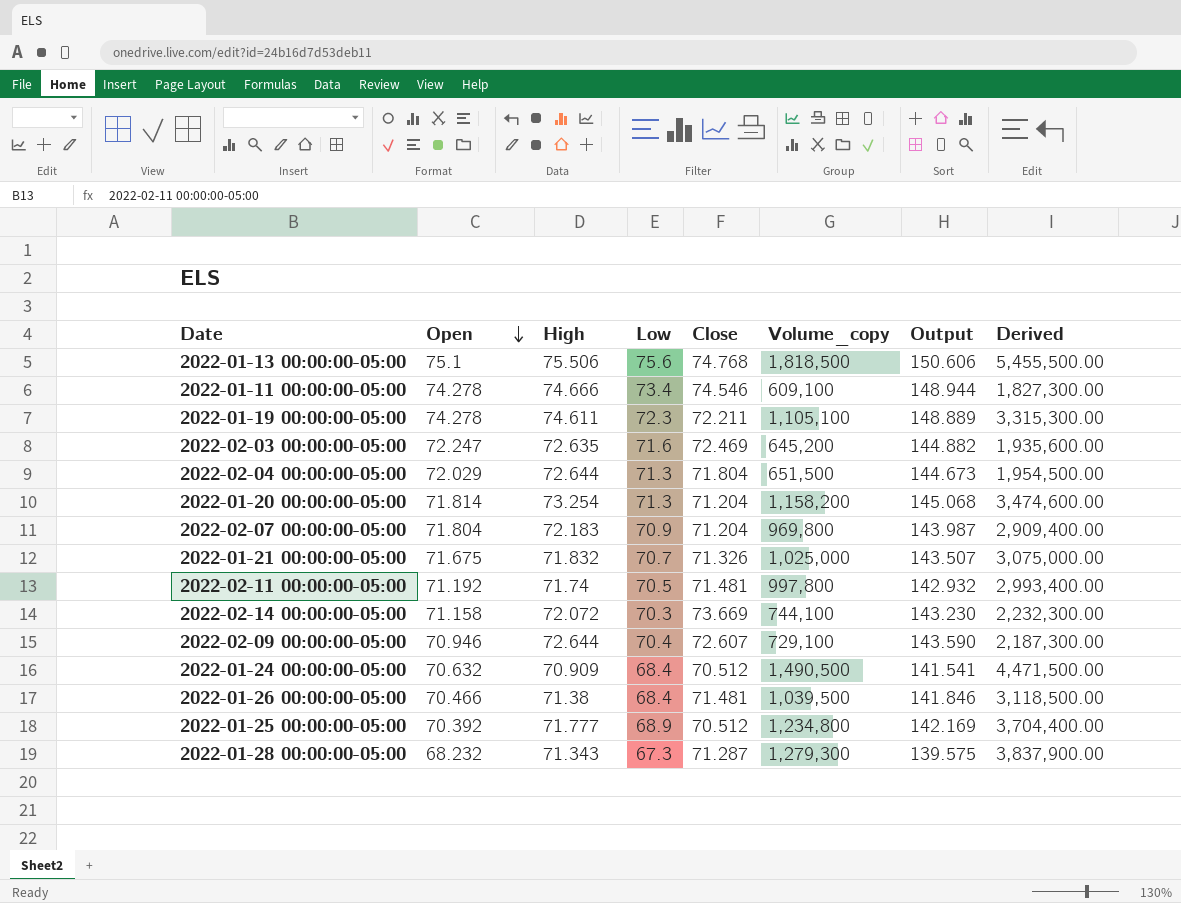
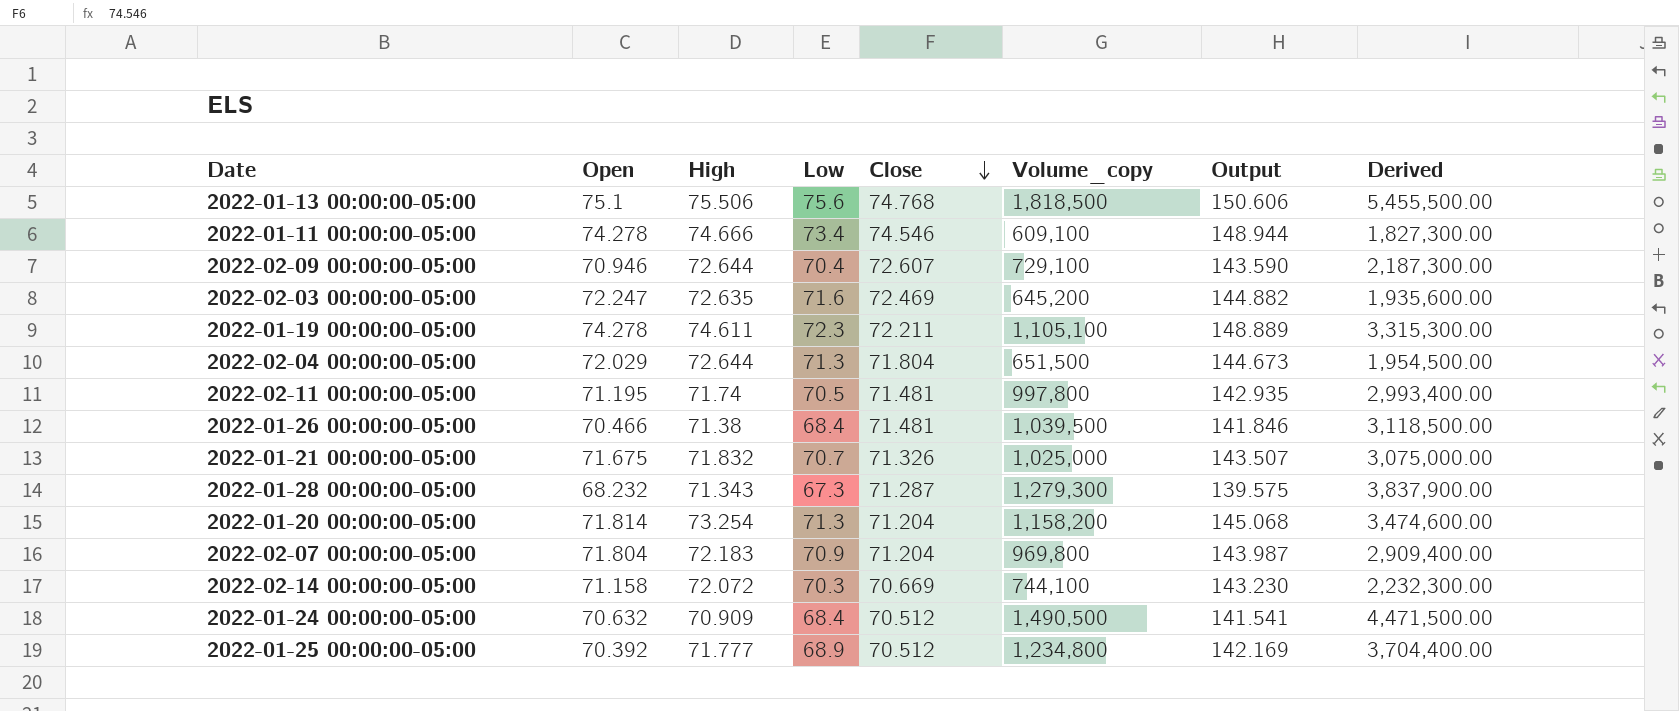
row order: Open descending -> Close descending
2022-02-11 00:00:00-05:00 | Open: 71.192 -> 71.195
2022-02-11 00:00:00-05:00 | Output: 142.932 -> 142.935
2022-02-14 00:00:00-05:00 | Close: 73.669 -> 70.669

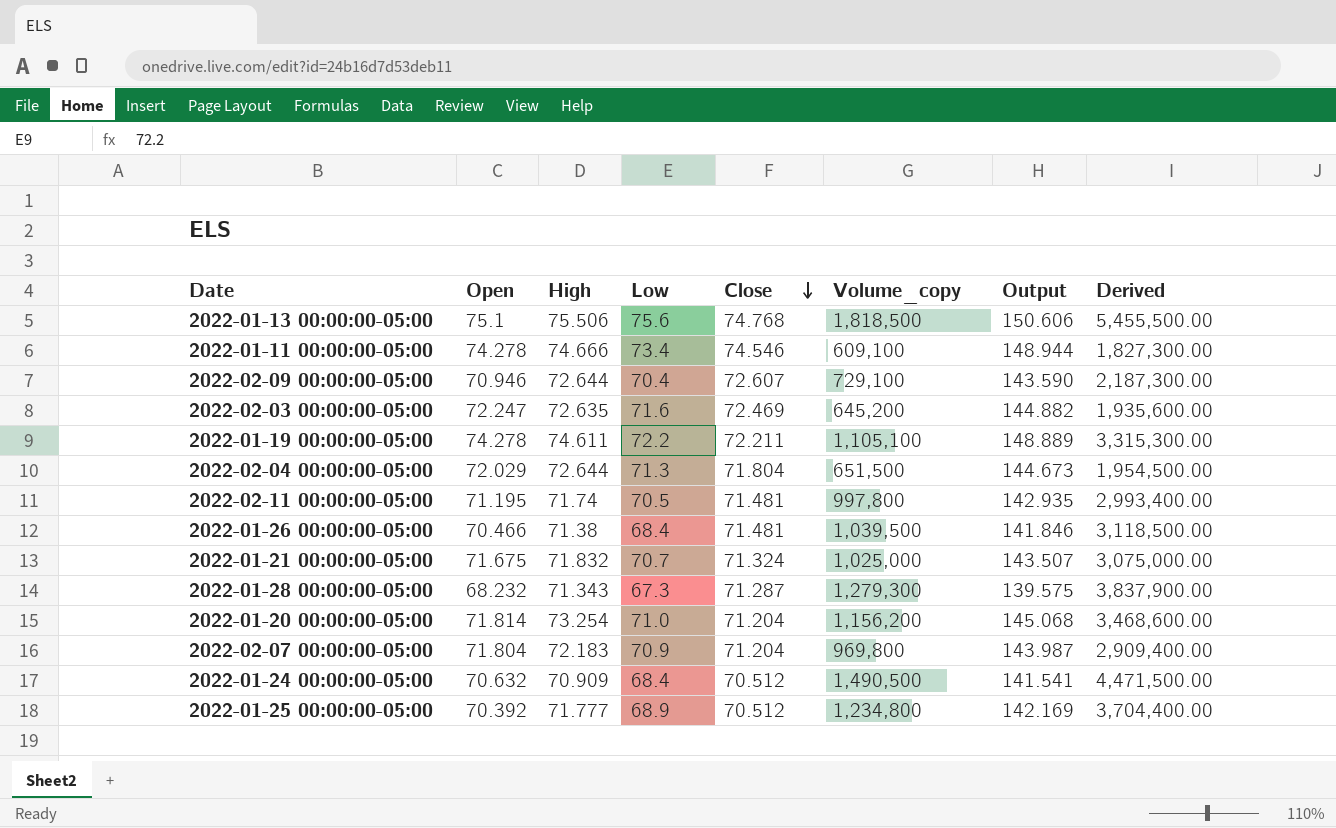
row 2022-02-14 00:00:00-05:00: 71.158 | 72.072 | 70.3 | 70.669 | 744,100 | 143.230 | 2,232,300.00 -> none
2022-01-19 00:00:00-05:00 | Low: 72.3 -> 72.2
2022-01-21 00:00:00-05:00 | Close: 71.326 -> 71.324
2022-01-20 00:00:00-05:00 | Low: 71.3 -> 71.0
2022-01-20 00:00:00-05:00 | Volume_copy: 1,158,200 -> 1,156,200
2022-01-20 00:00:00-05:00 | Derived: 3,474,600.00 -> 3,468,600.00

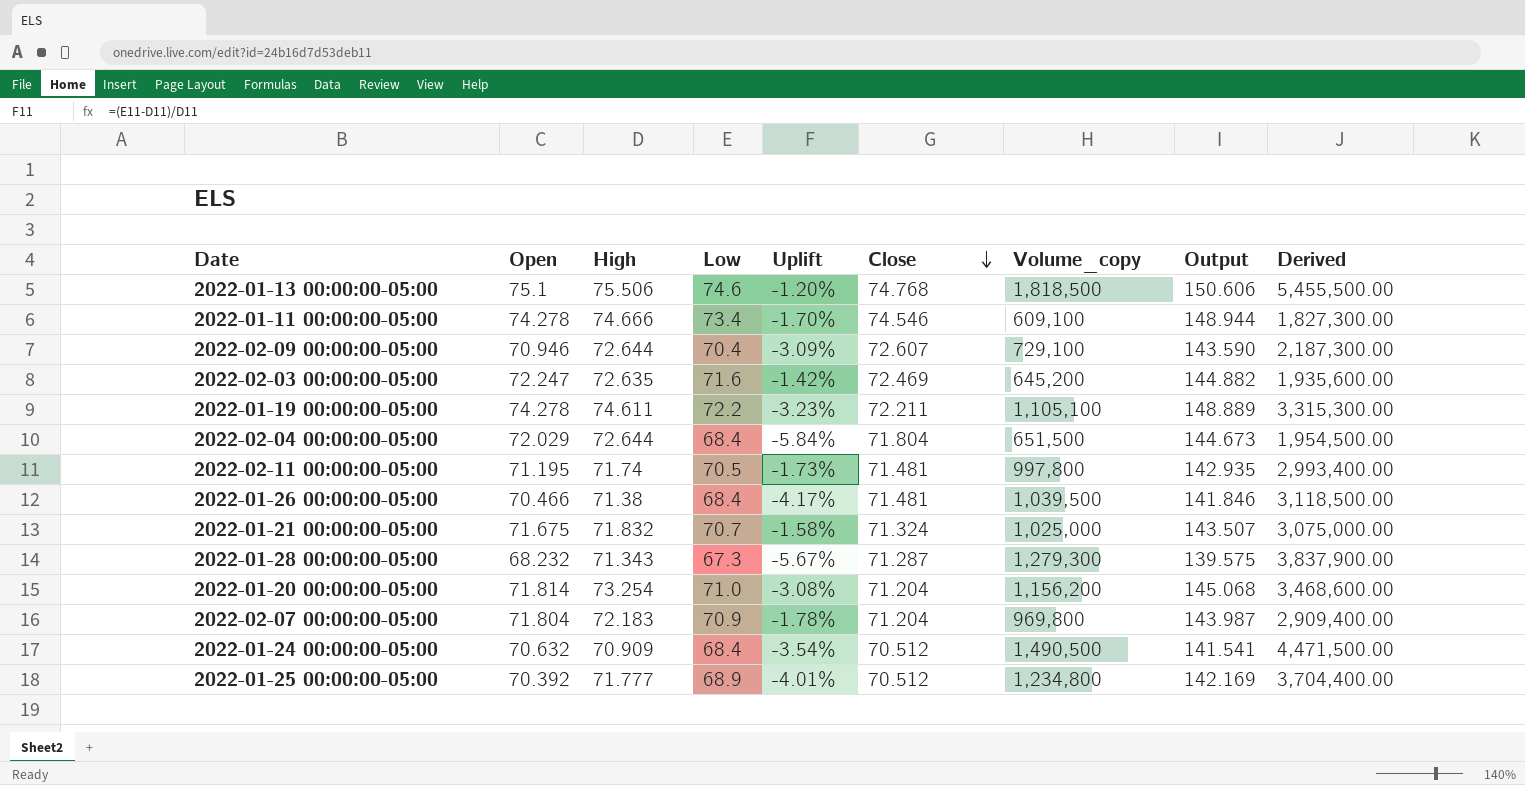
column Uplift | formula: none -> ([Low] - [High]) / [High]
2022-01-13 00:00:00-05:00 | Low: 75.6 -> 74.6
2022-02-04 00:00:00-05:00 | Low: 71.3 -> 68.4

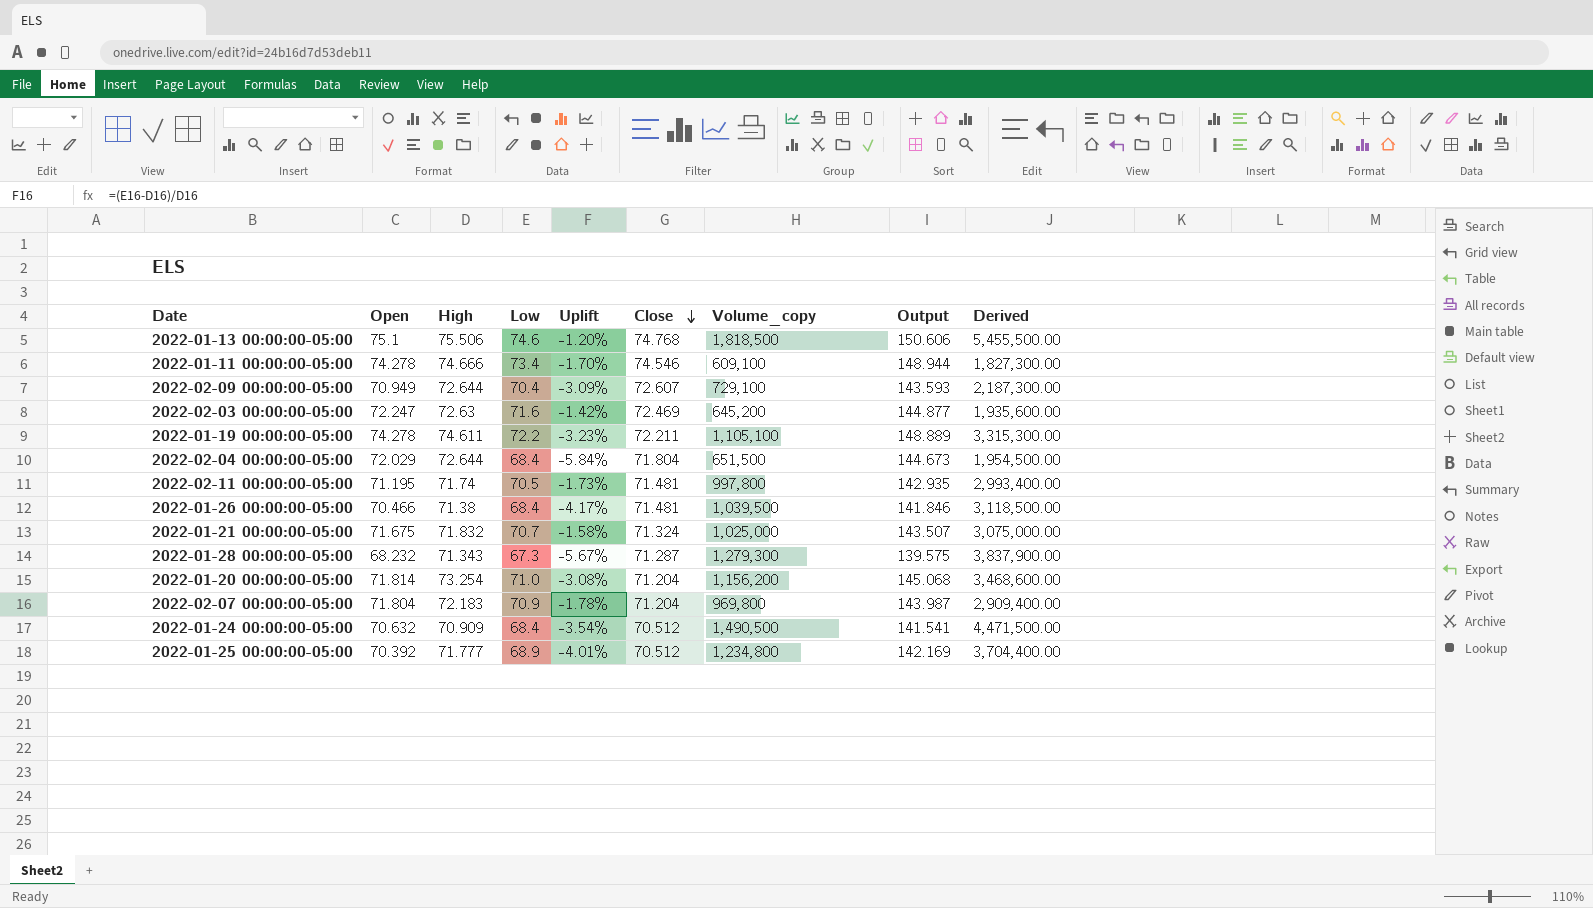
2022-02-09 00:00:00-05:00 | Open: 70.946 -> 70.949
2022-02-09 00:00:00-05:00 | Output: 143.590 -> 143.593
2022-02-03 00:00:00-05:00 | High: 72.635 -> 72.63
2022-02-03 00:00:00-05:00 | Output: 144.882 -> 144.877

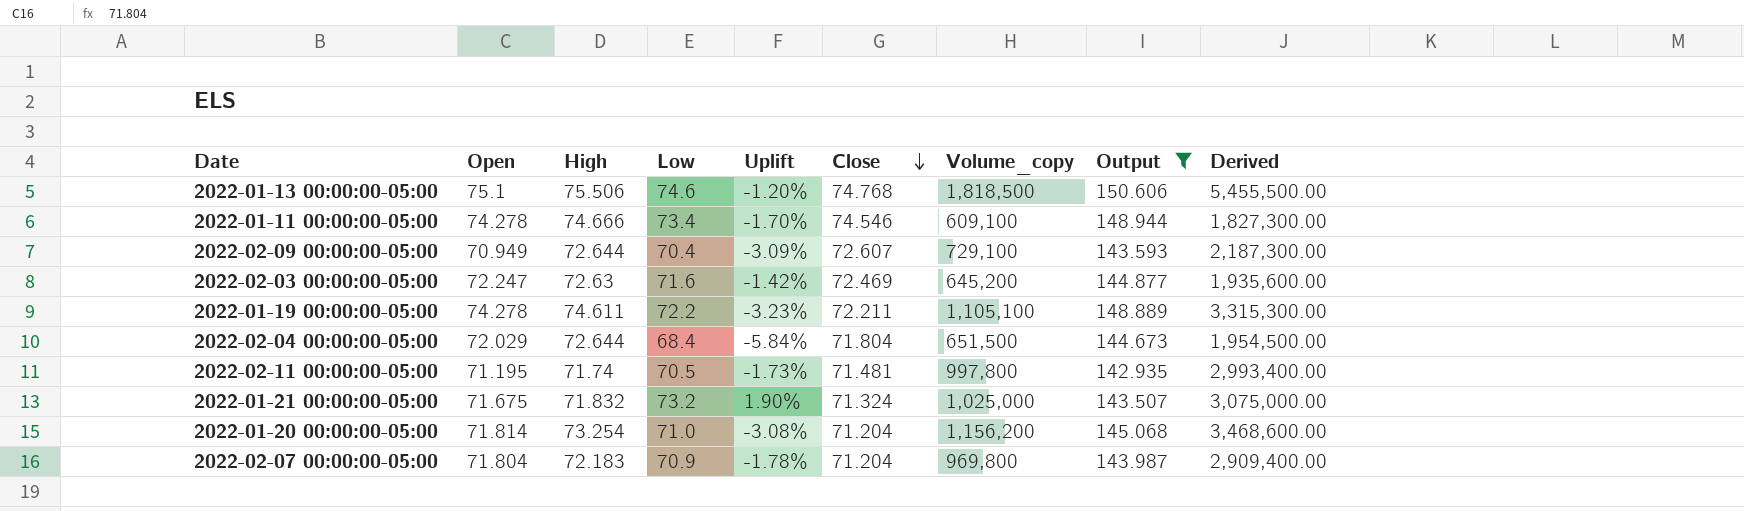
filter: none -> Output >= 142.935
2022-01-21 00:00:00-05:00 | Low: 70.7 -> 73.2
2022-01-21 00:00:00-05:00 | Uplift: -1.58% -> 1.90%

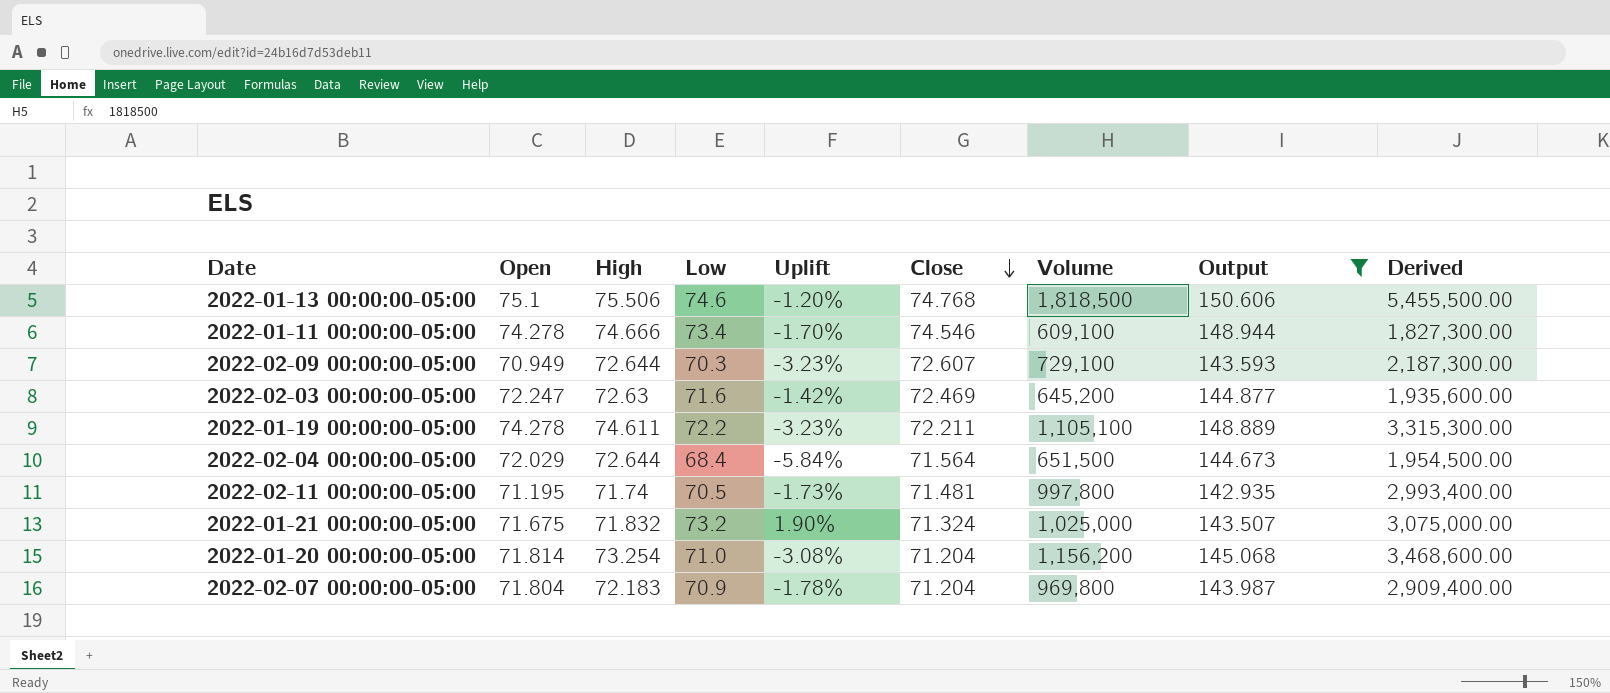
column name: Volume_copy -> Volume
2022-02-09 00:00:00-05:00 | Low: 70.4 -> 70.3
2022-02-09 00:00:00-05:00 | Uplift: -3.09% -> -3.23%
2022-02-04 00:00:00-05:00 | Close: 71.804 -> 71.564

